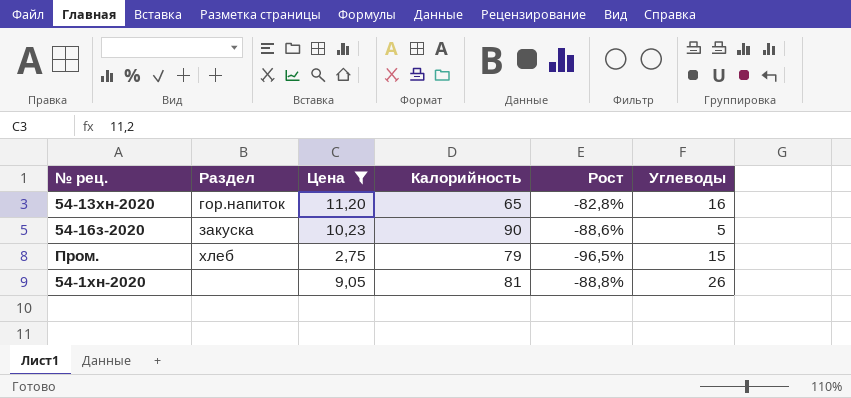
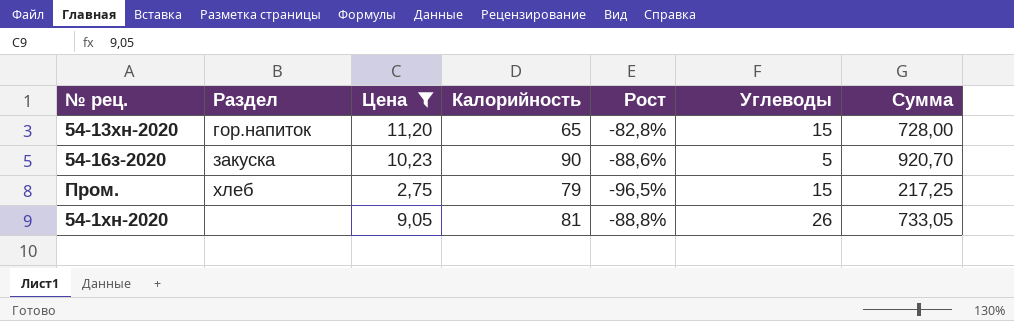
column Сумма | formula: none -> [Цена] * [Калорийность]
54-13хн-2020 | Углеводы: 16 -> 15

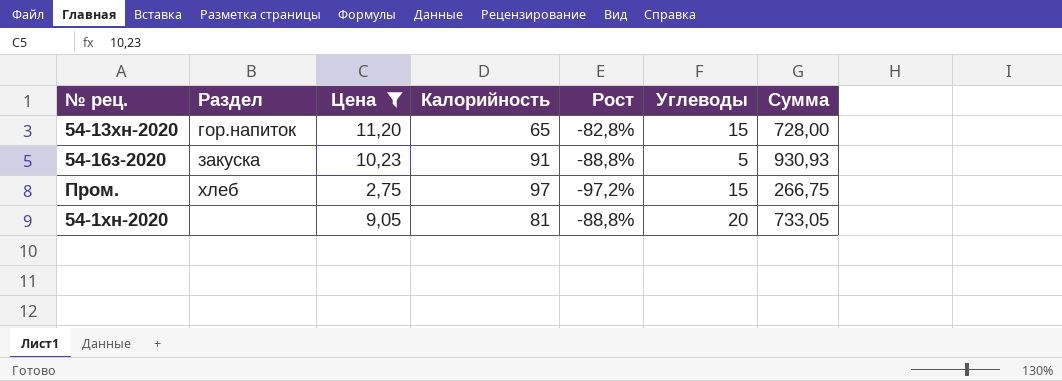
54-16з-2020 | Калорийность: 90 -> 91
54-16з-2020 | Рост: -88,6% -> -88,8%
54-16з-2020 | Сумма: 920,70 -> 930,93
Пром. | Калорийность: 79 -> 97
Пром. | Рост: -96,5% -> -97,2%
Пром. | Сумма: 217,25 -> 266,75
54-1хн-2020 | Углеводы: 26 -> 20

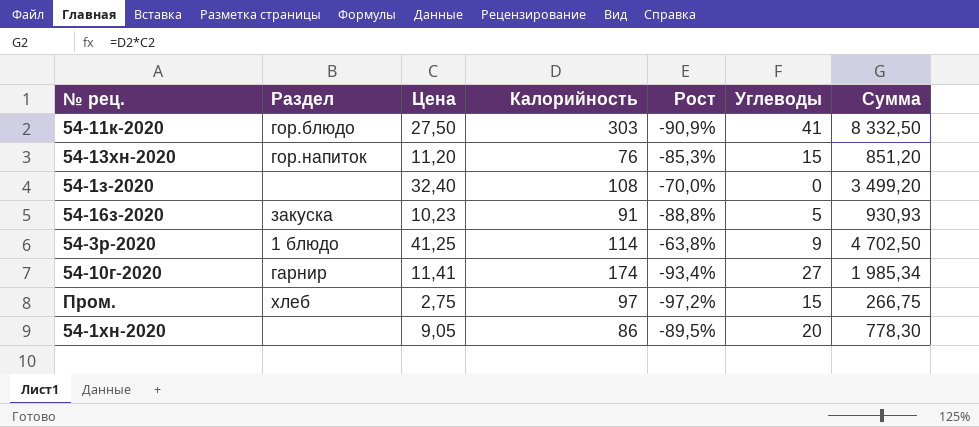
filter: Цена <= 11,20 -> none
54-13хн-2020 | Калорийность: 65 -> 76
54-13хн-2020 | Рост: -82,8% -> -85,3%
54-13хн-2020 | Сумма: 728,00 -> 851,20
54-1хн-2020 | Калорийность: 81 -> 86
54-1хн-2020 | Рост: -88,8% -> -89,5%
54-1хн-2020 | Сумма: 733,05 -> 778,30

